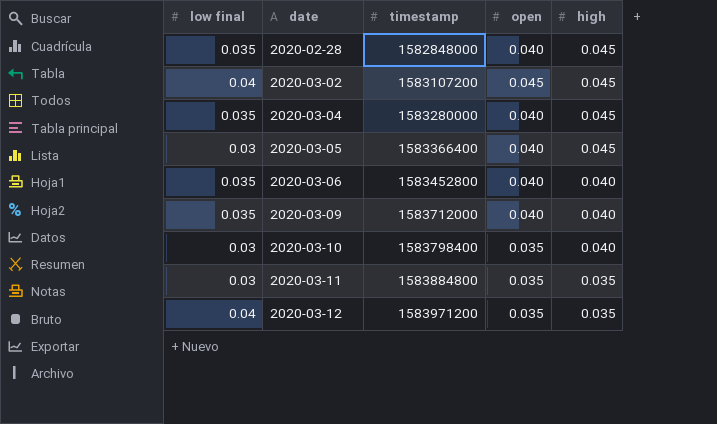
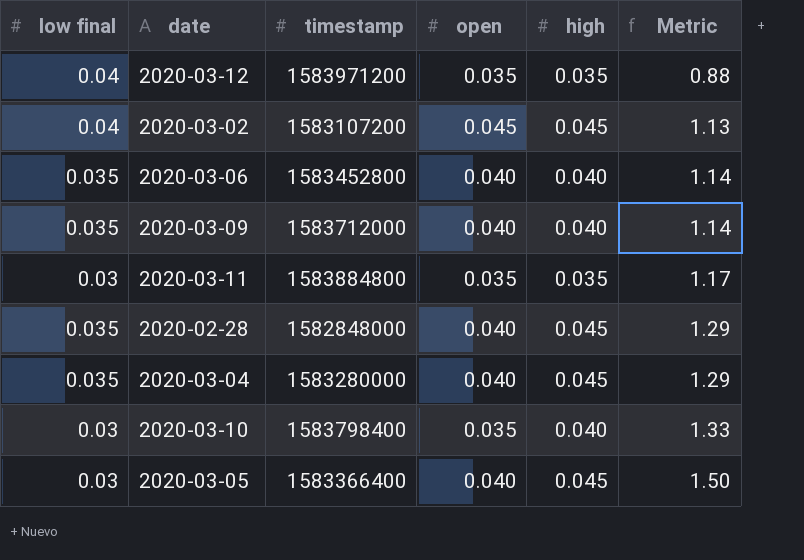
row order: date ascending -> Metric ascending
column Metric | formula: none -> [high] / [low final]

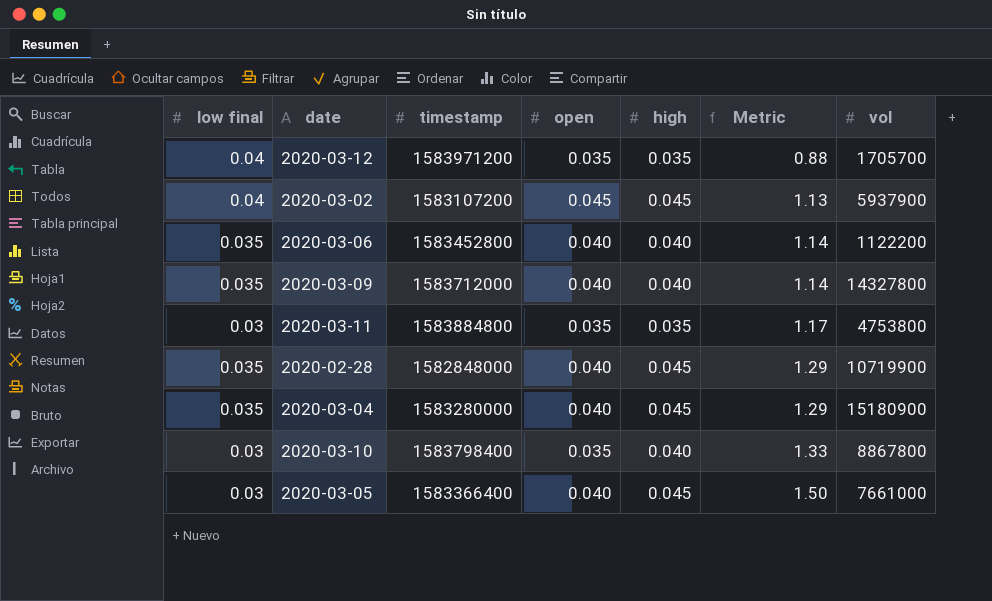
column vol | position: none -> 7

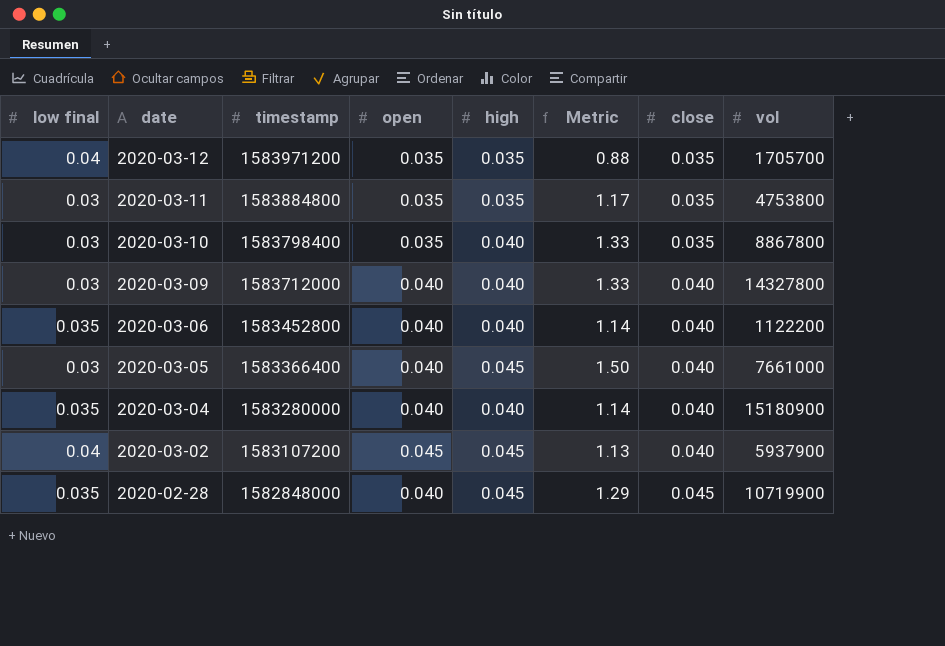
row order: Metric ascending -> date descending
column close | position: none -> 7
2020-03-09 | low final: 0.035 -> 0.03
2020-03-09 | Metric: 1.14 -> 1.33
2020-03-04 | high: 0.045 -> 0.040
2020-03-04 | Metric: 1.29 -> 1.14

